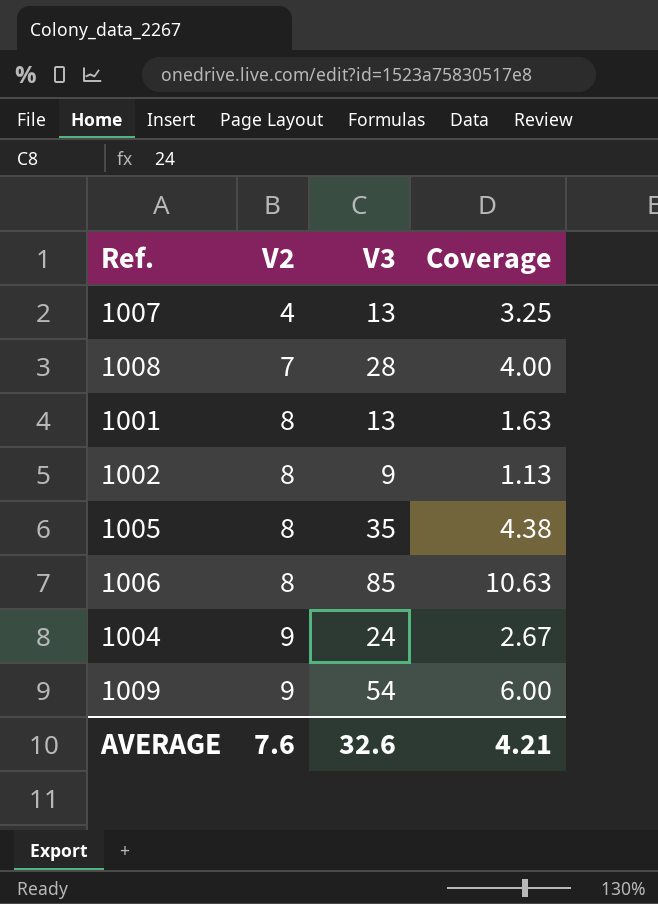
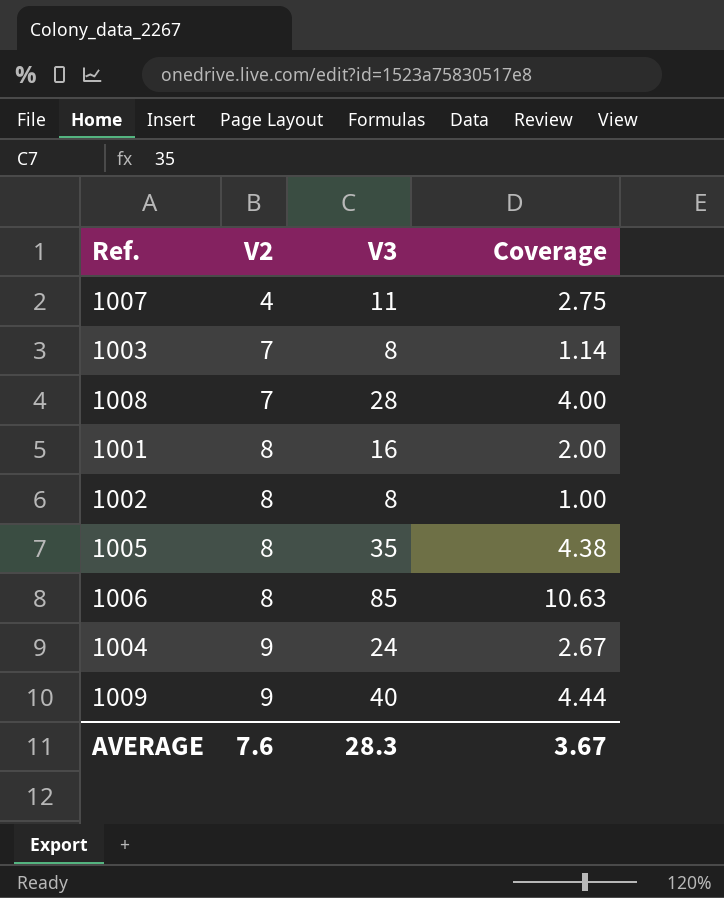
1007 | V3: 13 -> 11
1007 | Coverage: 3.25 -> 2.75
row 1003: none -> 7 | 8 | 1.14
1001 | V3: 13 -> 16
1001 | Coverage: 1.63 -> 2.00
1002 | V3: 9 -> 8
1002 | Coverage: 1.13 -> 1.00
1009 | V3: 54 -> 40
1009 | Coverage: 6.00 -> 4.44
AVERAGE | V3: 32.6 -> 28.3
AVERAGE | Coverage: 4.21 -> 3.67

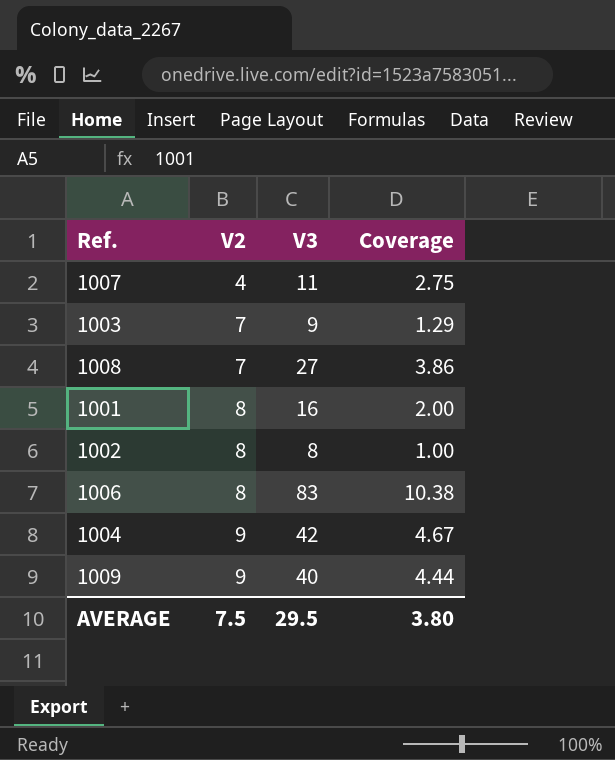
row 1005: 8 | 35 | 4.38 -> none
1003 | V3: 8 -> 9
1003 | Coverage: 1.14 -> 1.29
1008 | V3: 28 -> 27
1008 | Coverage: 4.00 -> 3.86
1006 | V3: 85 -> 83
1006 | Coverage: 10.63 -> 10.38
1004 | V3: 24 -> 42
1004 | Coverage: 2.67 -> 4.67
AVERAGE | V2: 7.6 -> 7.5
AVERAGE | V3: 28.3 -> 29.5
AVERAGE | Coverage: 3.67 -> 3.80

